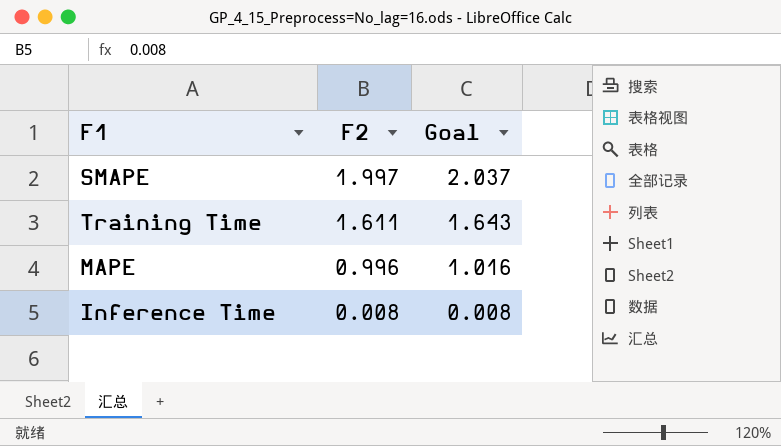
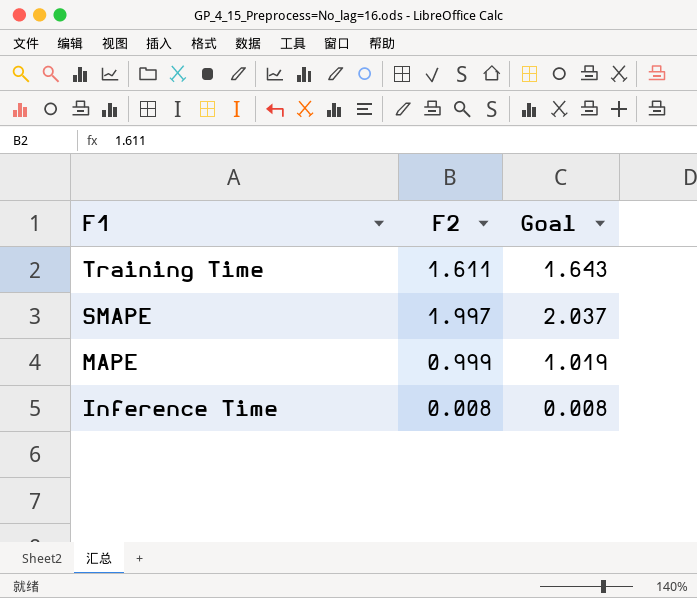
row order: F2 descending -> F1 descending
MAPE | F2: 0.996 -> 0.999
MAPE | Goal: 1.016 -> 1.019

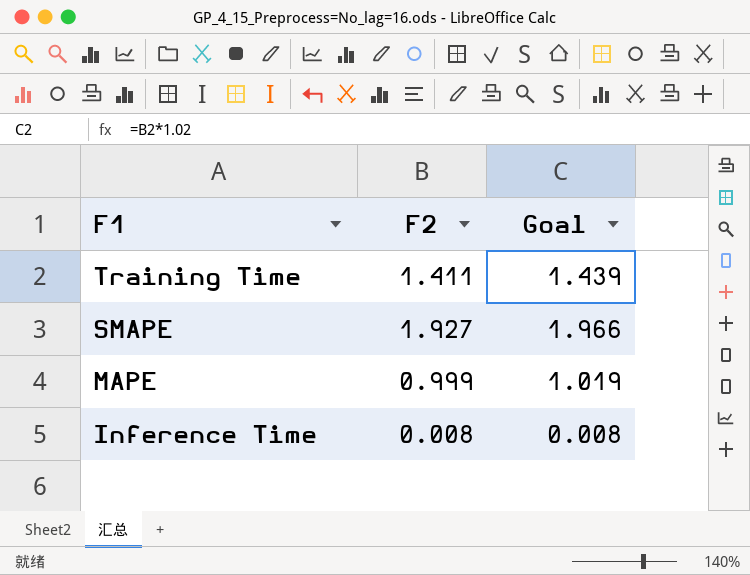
Training Time | F2: 1.611 -> 1.411
Training Time | Goal: 1.643 -> 1.439
SMAPE | F2: 1.997 -> 1.927
SMAPE | Goal: 2.037 -> 1.966

